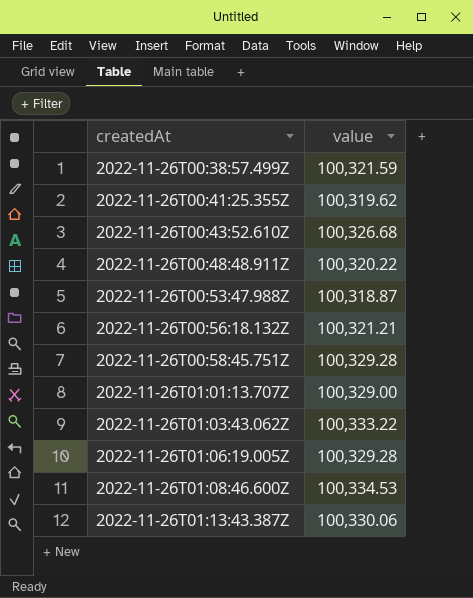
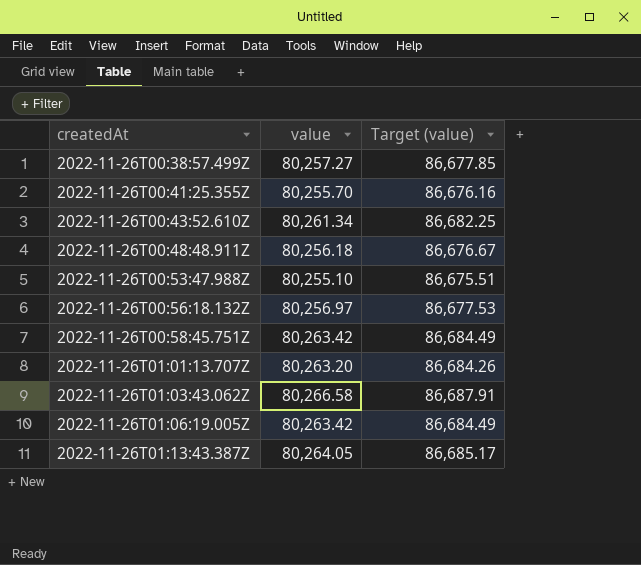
column Target (value) | formula: none -> [value] * 1.08
row 2022-11-26T01:08:46.600Z: 100,334.53 -> none
2022-11-26T00:38:57.499Z | value: 100,321.59 -> 80,257.27
2022-11-26T00:41:25.355Z | value: 100,319.62 -> 80,255.70
2022-11-26T00:43:52.610Z | value: 100,326.68 -> 80,261.34
2022-11-26T00:48:48.911Z | value: 100,320.22 -> 80,256.18
2022-11-26T00:53:47.988Z | value: 100,318.87 -> 80,255.10
2022-11-26T00:56:18.132Z | value: 100,321.21 -> 80,256.97
2022-11-26T00:58:45.751Z | value: 100,329.28 -> 80,263.42
2022-11-26T01:01:13.707Z | value: 100,329.00 -> 80,263.20
2022-11-26T01:03:43.062Z | value: 100,333.22 -> 80,266.58
2022-11-26T01:06:19.005Z | value: 100,329.28 -> 80,263.42
2022-11-26T01:13:43.387Z | value: 100,330.06 -> 80,264.05

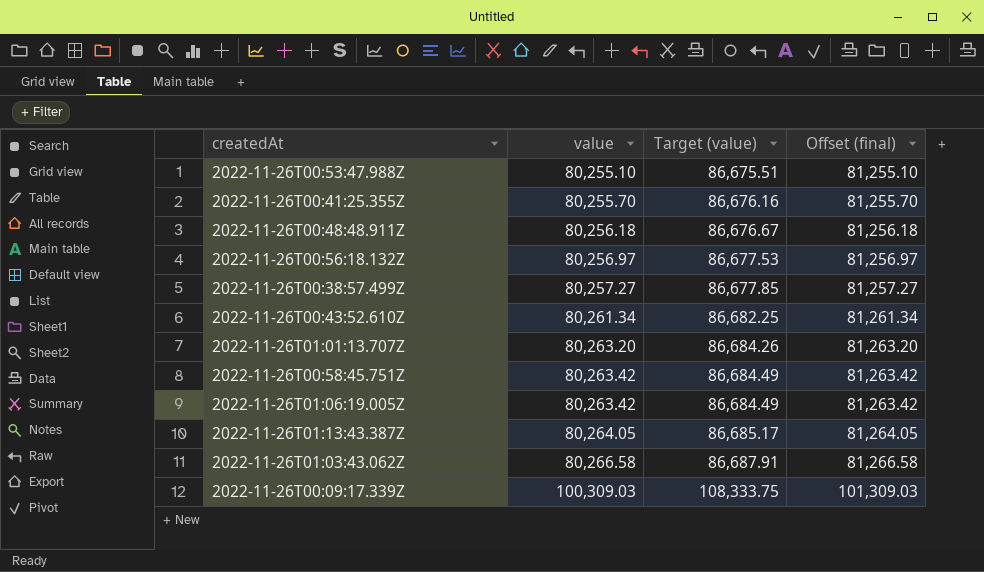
row order: createdAt ascending -> value ascending
column Offset (final) | formula: none -> [value] + 1000
row 2022-11-26T00:09:17.339Z: none -> 100,309.03 | 108,333.75 | 101,309.03

